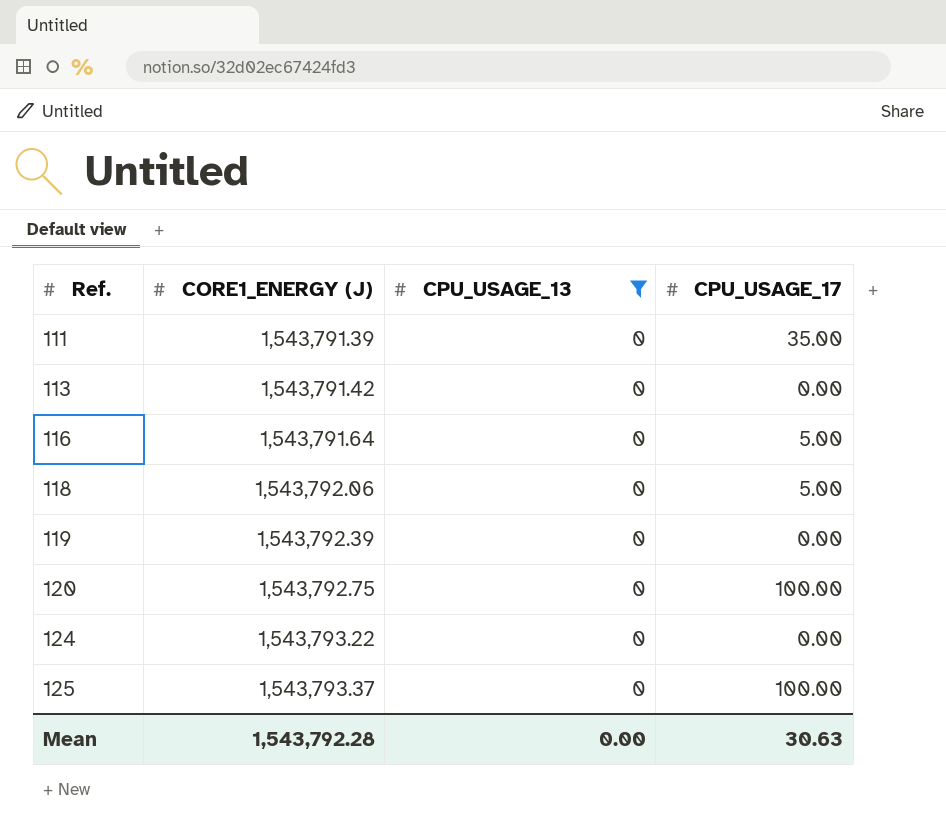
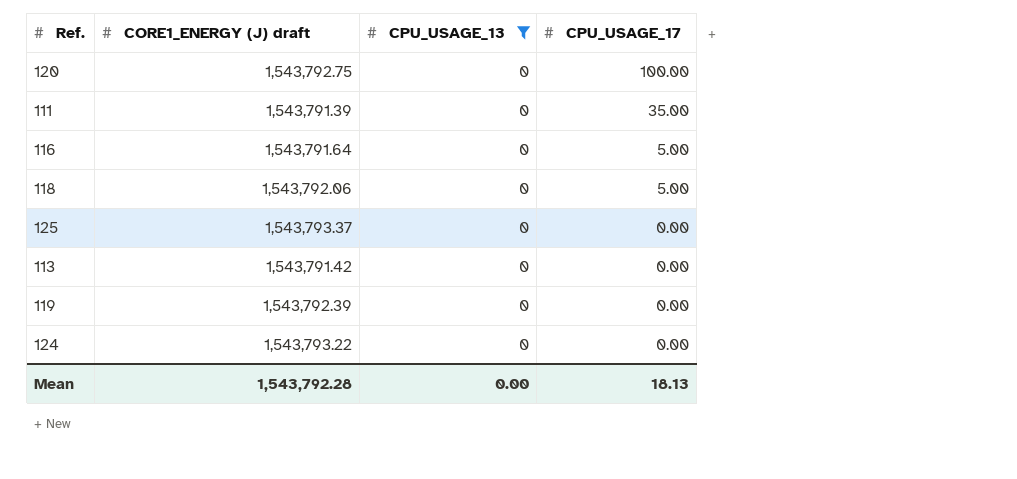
row order: Ref. ascending -> CPU_USAGE_17 descending
column name: CORE1_ENERGY (J) -> CORE1_ENERGY (J) draft
125 | CPU_USAGE_17: 100.00 -> 0.00
Mean | CPU_USAGE_17: 30.63 -> 18.13

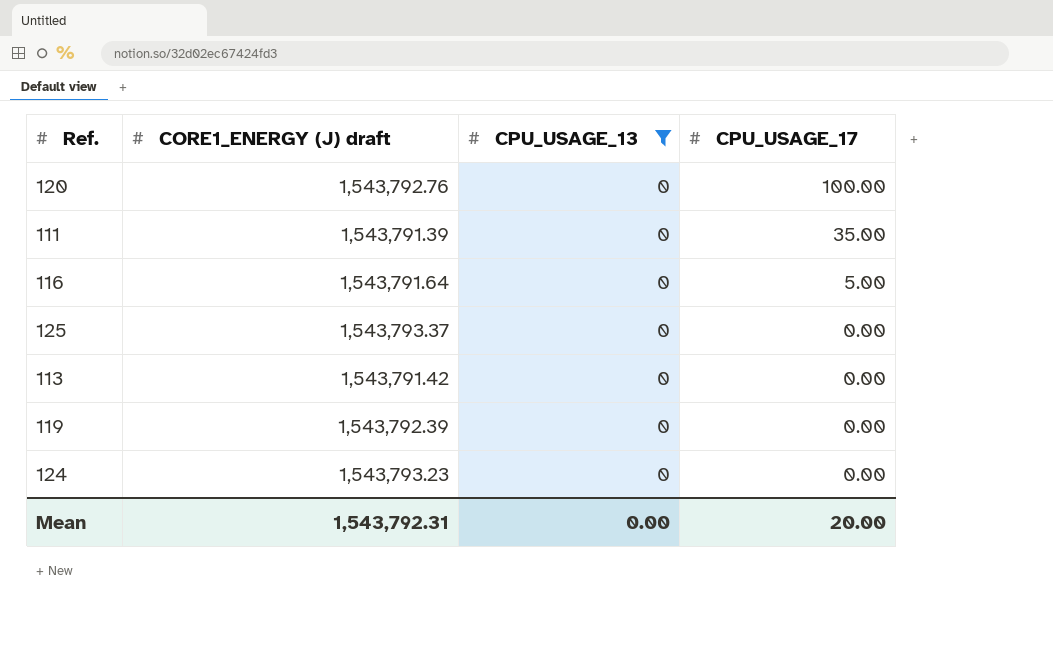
row 118: 1,543,792.06 | 0 | 5.00 -> none
120 | CORE1_ENERGY (J) draft: 1,543,792.75 -> 1,543,792.76
124 | CORE1_ENERGY (J) draft: 1,543,793.22 -> 1,543,793.23
Mean | CORE1_ENERGY (J) draft: 1,543,792.28 -> 1,543,792.31
Mean | CPU_USAGE_17: 18.13 -> 20.00

